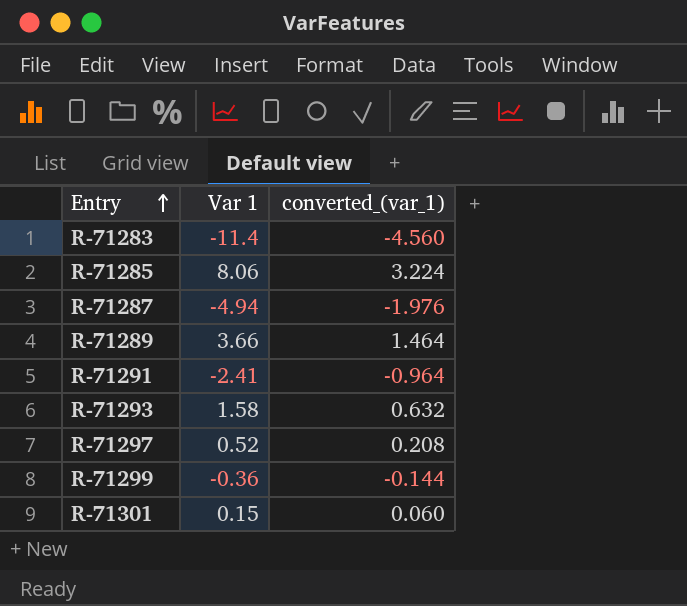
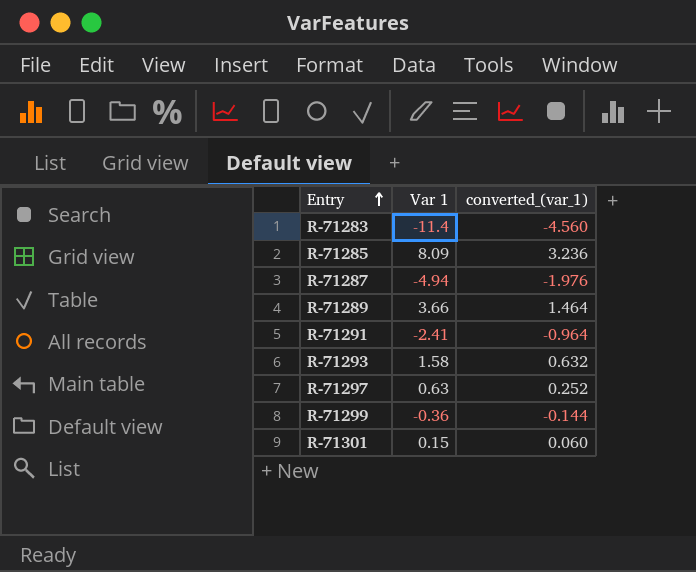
R-71285 | Var 1: 8.06 -> 8.09
R-71285 | converted_(var_1): 3.224 -> 3.236
R-71297 | Var 1: 0.52 -> 0.63
R-71297 | converted_(var_1): 0.208 -> 0.252

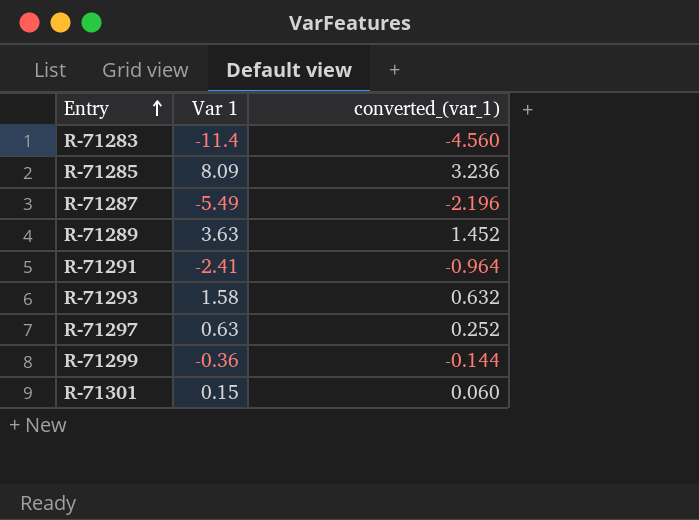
R-71287 | Var 1: -4.94 -> -5.49
R-71287 | converted_(var_1): -1.976 -> -2.196
R-71289 | Var 1: 3.66 -> 3.63
R-71289 | converted_(var_1): 1.464 -> 1.452

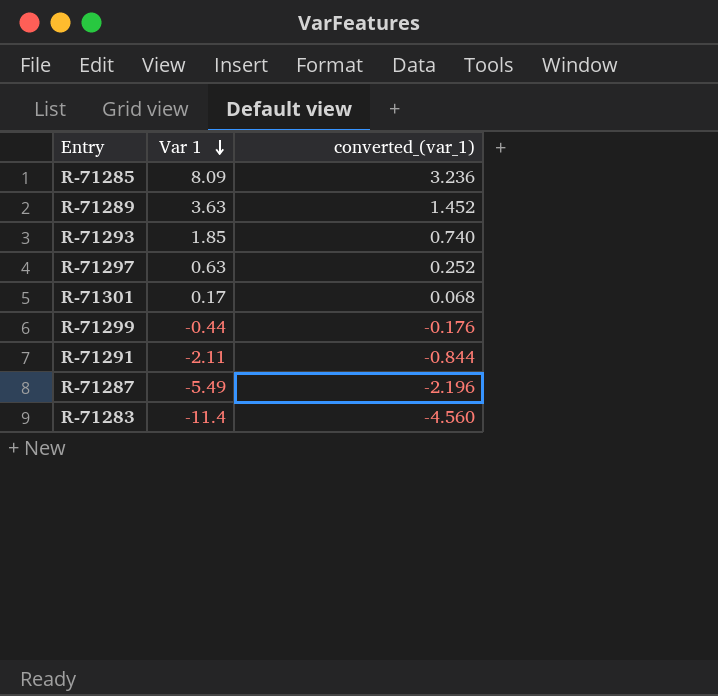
row order: Entry ascending -> Var 1 descending
R-71293 | Var 1: 1.58 -> 1.85
R-71293 | converted_(var_1): 0.632 -> 0.740
R-71301 | Var 1: 0.15 -> 0.17
R-71301 | converted_(var_1): 0.060 -> 0.068
R-71299 | Var 1: -0.36 -> -0.44
R-71299 | converted_(var_1): -0.144 -> -0.176
R-71291 | Var 1: -2.41 -> -2.11
R-71291 | converted_(var_1): -0.964 -> -0.844

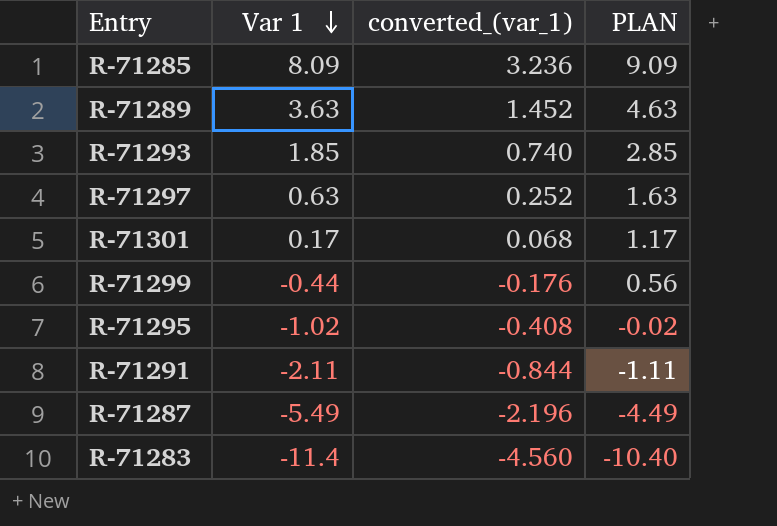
column PLAN | formula: none -> [Var 1] + 1
row R-71295: none -> -1.02 | -0.408 | -0.02

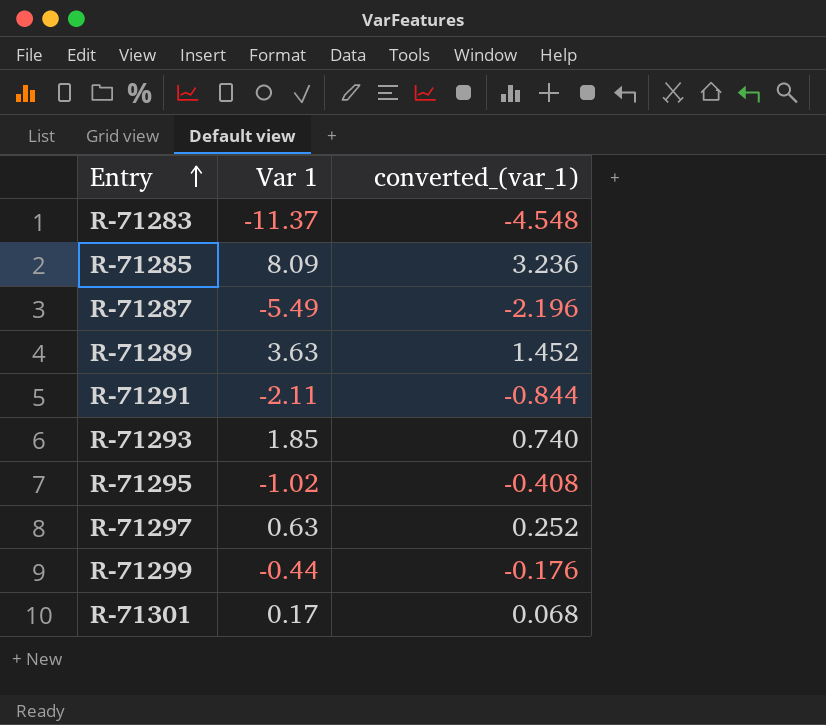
row order: Var 1 descending -> Entry ascending
column PLAN | formula: [Var 1] + 1 -> none
R-71283 | Var 1: -11.4 -> -11.37
R-71283 | converted_(var_1): -4.560 -> -4.548

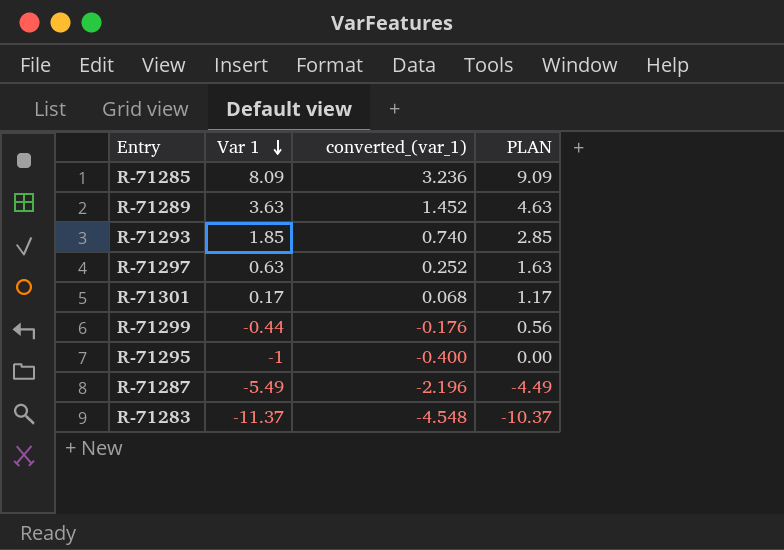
row order: Entry ascending -> Var 1 descending
column PLAN | formula: none -> [Var 1] + 1
row R-71291: -2.11 | -0.844 -> none
R-71295 | Var 1: -1.02 -> -1
R-71295 | converted_(var_1): -0.408 -> -0.400

